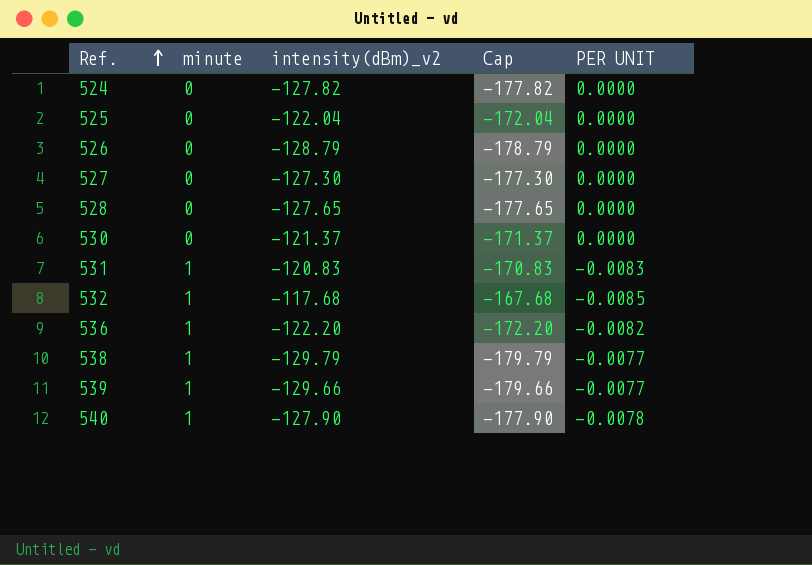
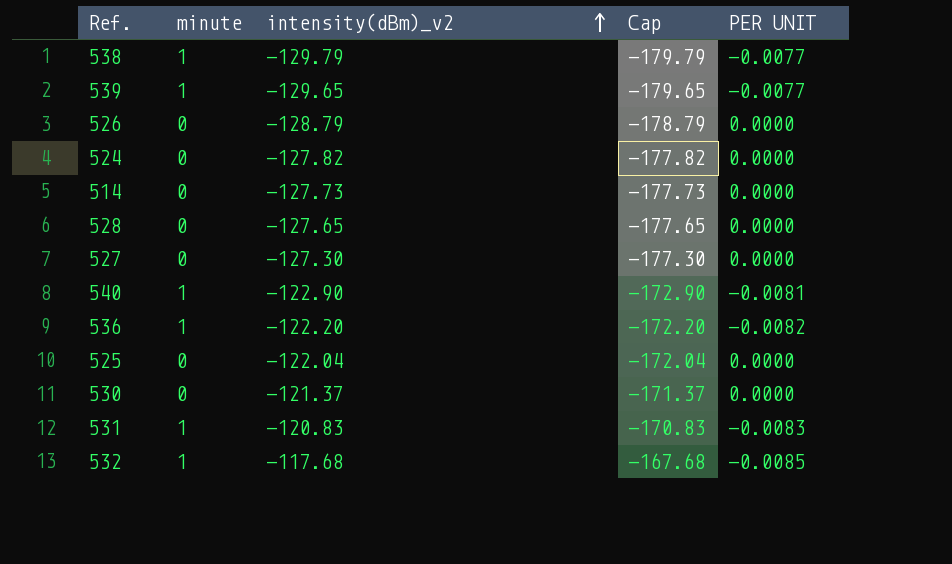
row order: Ref. ascending -> intensity(dBm)_v2 ascending
539 | intensity(dBm)_v2: -129.66 -> -129.65
539 | Cap: -179.66 -> -179.65
row 514: none -> 0 | -127.73 | -177.73 | 0.0000
540 | intensity(dBm)_v2: -127.90 -> -122.90
540 | Cap: -177.90 -> -172.90
540 | PER UNIT: -0.0078 -> -0.0081

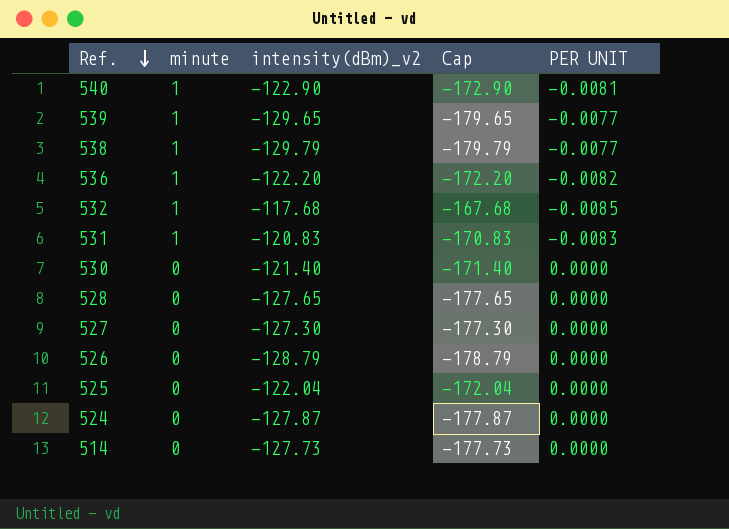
row order: intensity(dBm)_v2 ascending -> Ref. descending
530 | intensity(dBm)_v2: -121.37 -> -121.40
530 | Cap: -171.37 -> -171.40
524 | intensity(dBm)_v2: -127.82 -> -127.87
524 | Cap: -177.82 -> -177.87

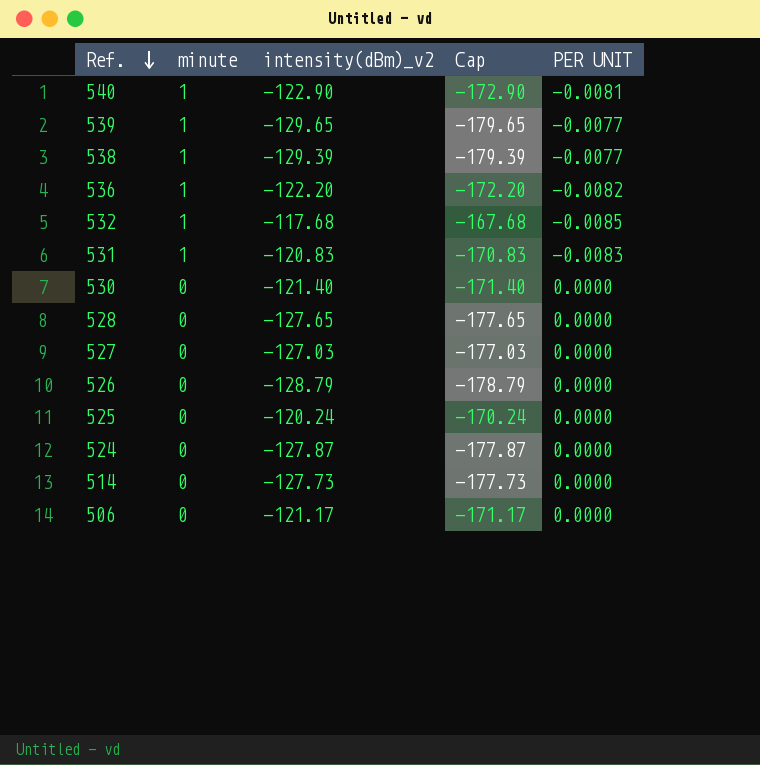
538 | intensity(dBm)_v2: -129.79 -> -129.39
538 | Cap: -179.79 -> -179.39
527 | intensity(dBm)_v2: -127.30 -> -127.03
527 | Cap: -177.30 -> -177.03
525 | intensity(dBm)_v2: -122.04 -> -120.24
525 | Cap: -172.04 -> -170.24
row 506: none -> 0 | -121.17 | -171.17 | 0.0000

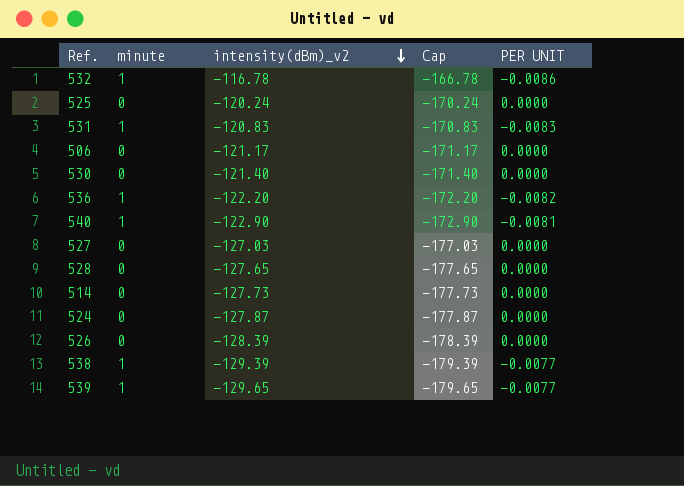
row order: Ref. descending -> intensity(dBm)_v2 descending
532 | intensity(dBm)_v2: -117.68 -> -116.78
532 | Cap: -167.68 -> -166.78
532 | PER UNIT: -0.0085 -> -0.0086
526 | intensity(dBm)_v2: -128.79 -> -128.39
526 | Cap: -178.79 -> -178.39

